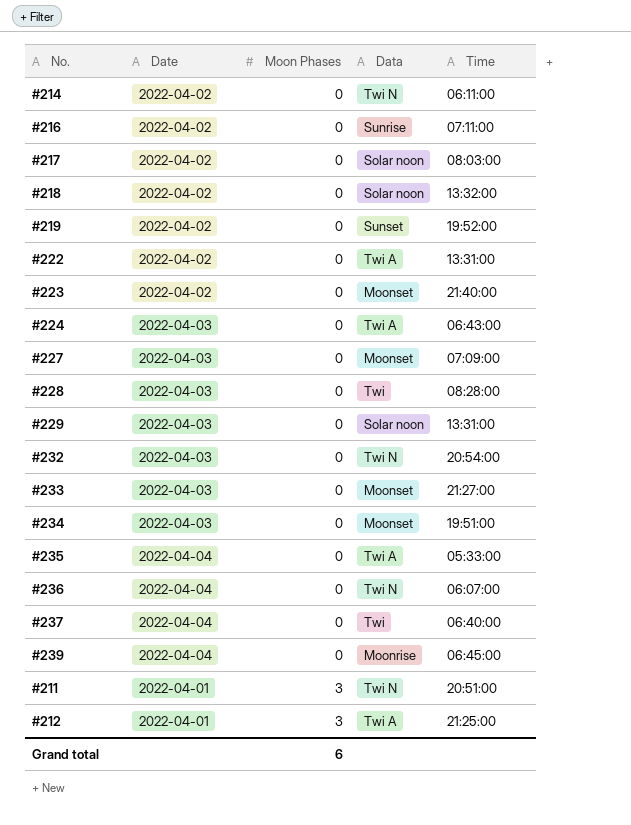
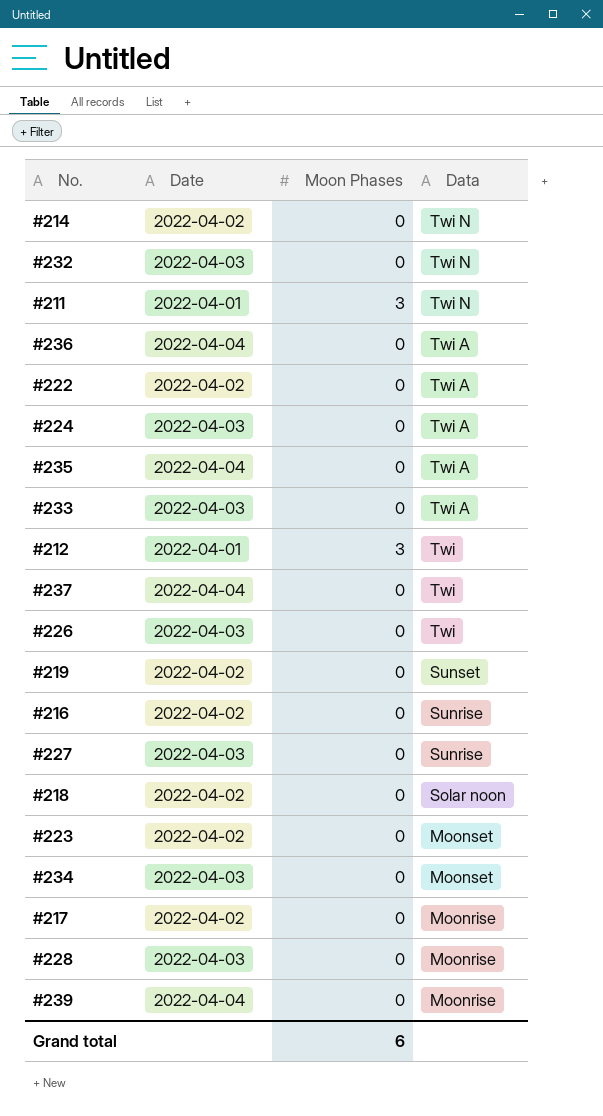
row order: Moon Phases ascending -> Data descending
column Time | position: 5 -> none
row #229: 2022-04-03 | 0 | Solar noon | 13:31:00 -> none
#236 | Data: Twi N -> Twi A
#233 | Data: Moonset -> Twi A
#212 | Data: Twi A -> Twi
row #226: none -> 2022-04-03 | 0 | Twi
#227 | Data: Moonset -> Sunrise
#217 | Data: Solar noon -> Moonrise
#228 | Data: Twi -> Moonrise

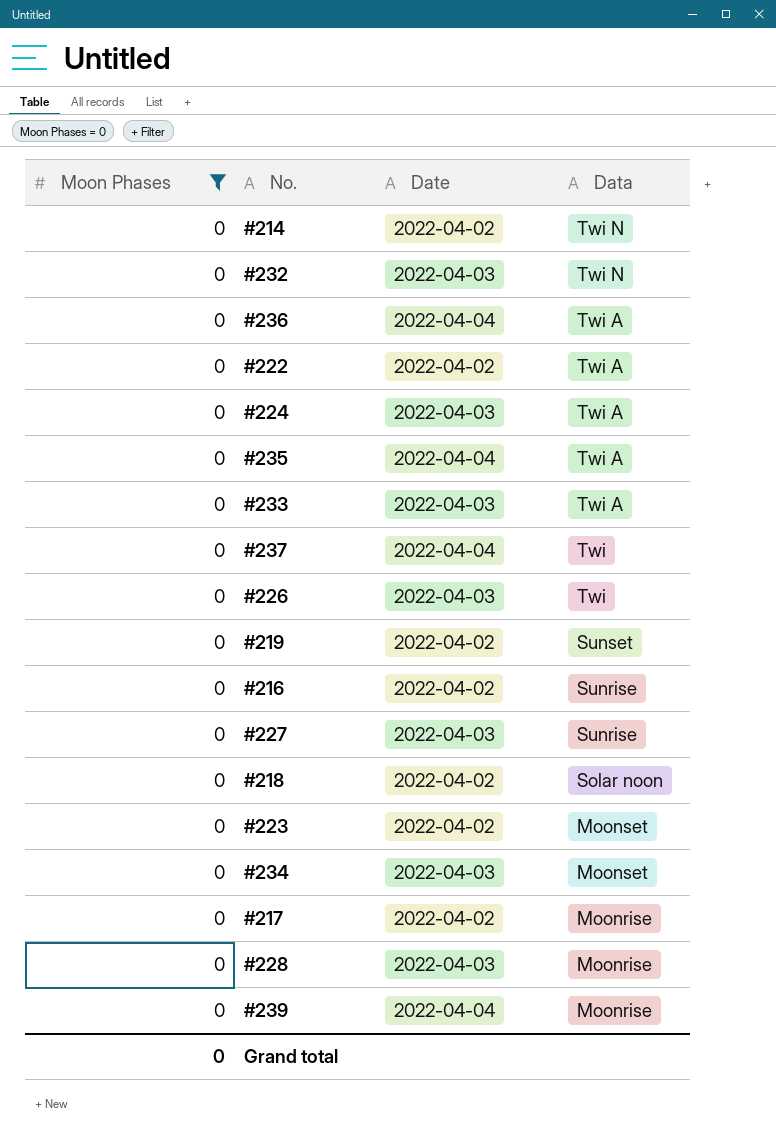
filter: none -> Moon Phases = 0
column Moon Phases | position: 3 -> 1
Grand total | Moon Phases: 6 -> 0

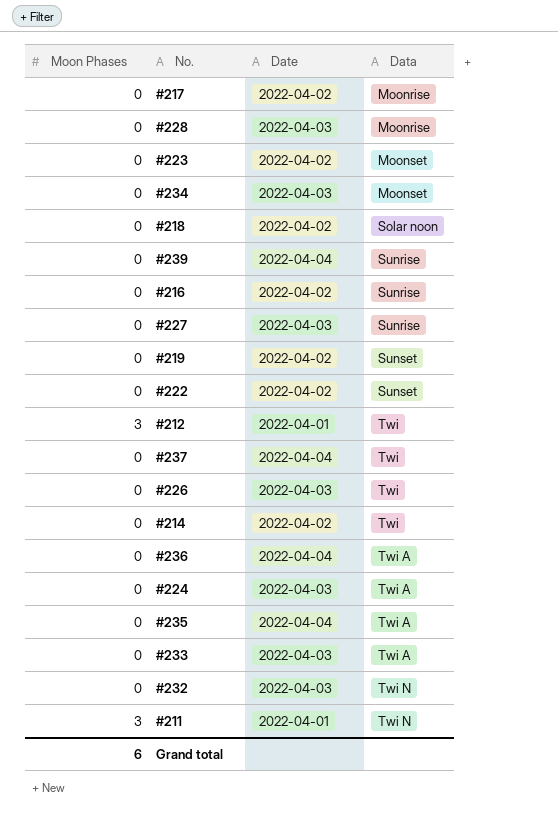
filter: Moon Phases = 0 -> none
row order: Data descending -> Data ascending
#239 | Data: Moonrise -> Sunrise
#222 | Data: Twi A -> Sunset
#214 | Data: Twi N -> Twi
Grand total | Moon Phases: 0 -> 6

